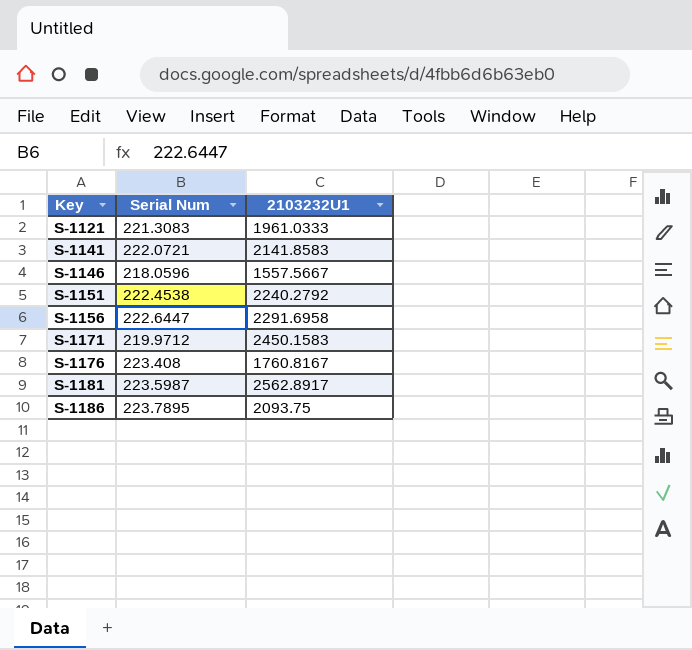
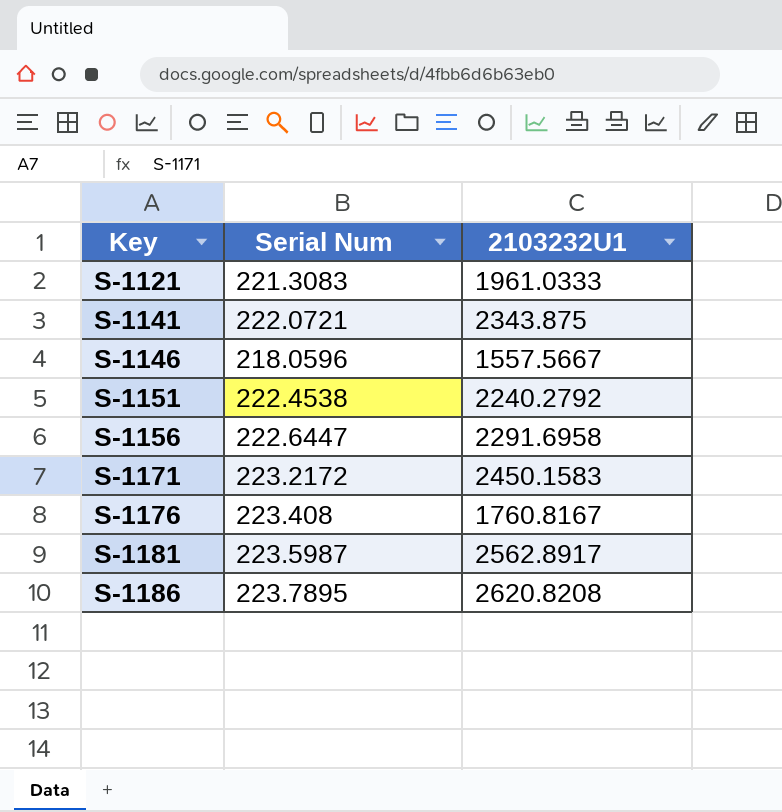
S-1141 | 2103232U1: 2141.8583 -> 2343.875
S-1171 | Serial Num: 219.9712 -> 223.2172
S-1186 | 2103232U1: 2093.75 -> 2620.8208

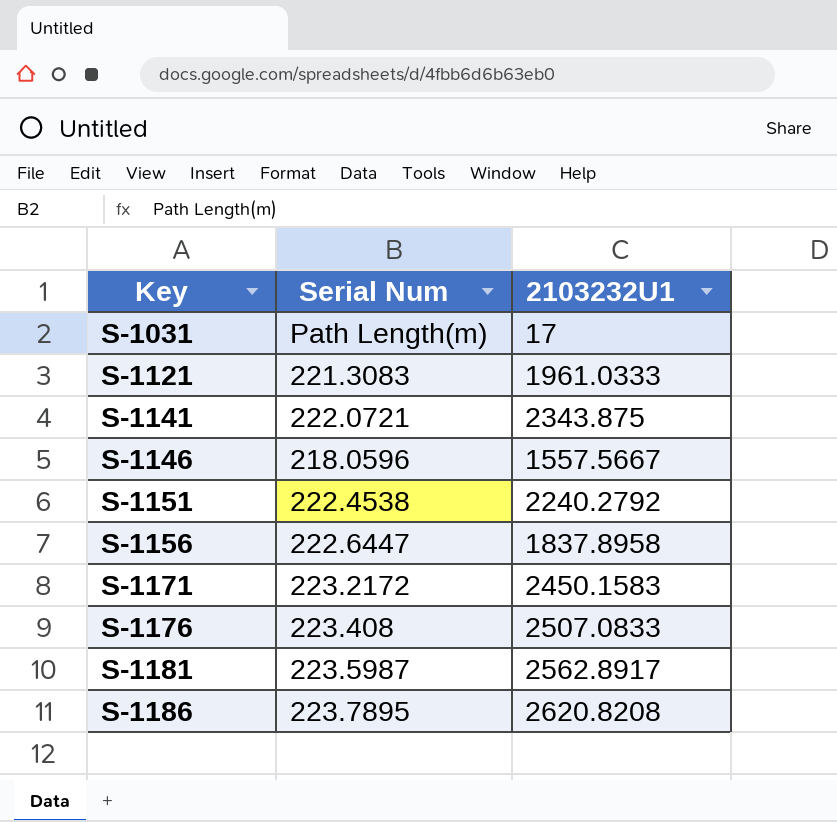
row S-1031: none -> Path Length(m) | 17
S-1156 | 2103232U1: 2291.6958 -> 1837.8958
S-1176 | 2103232U1: 1760.8167 -> 2507.0833

